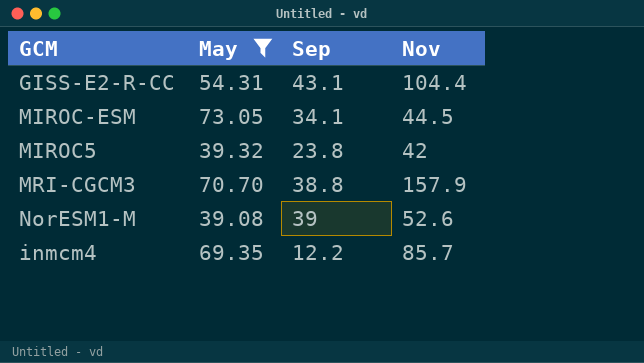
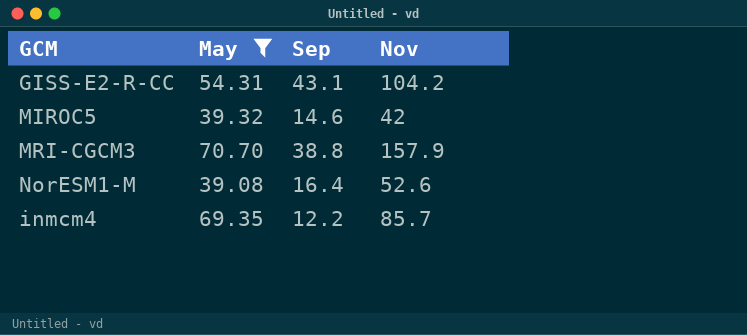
row MIROC-ESM: 73.05 | 34.1 | 44.5 -> none
GISS-E2-R-CC | Nov: 104.4 -> 104.2
MIROC5 | Sep: 23.8 -> 14.6
NorESM1-M | Sep: 39 -> 16.4

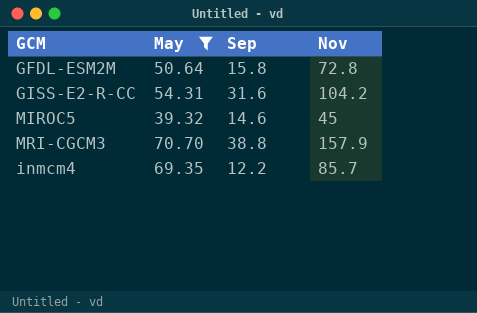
row NorESM1-M: 39.08 | 16.4 | 52.6 -> none
row GFDL-ESM2M: none -> 50.64 | 15.8 | 72.8
GISS-E2-R-CC | Sep: 43.1 -> 31.6
MIROC5 | Nov: 42 -> 45

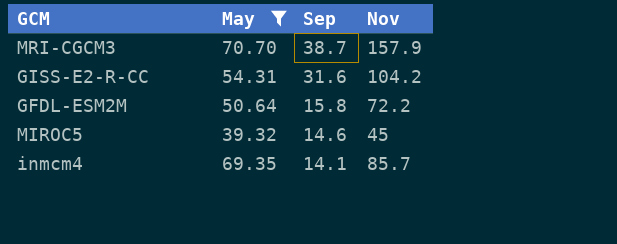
row order: none -> Sep descending
MRI-CGCM3 | Sep: 38.8 -> 38.7
GFDL-ESM2M | Nov: 72.8 -> 72.2
inmcm4 | Sep: 12.2 -> 14.1

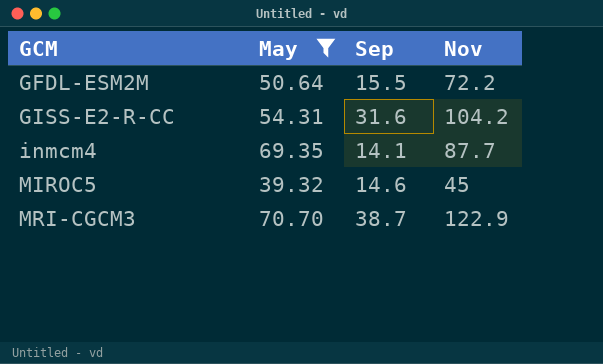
row order: Sep descending -> GCM ascending
GFDL-ESM2M | Sep: 15.8 -> 15.5
inmcm4 | Nov: 85.7 -> 87.7
MRI-CGCM3 | Nov: 157.9 -> 122.9

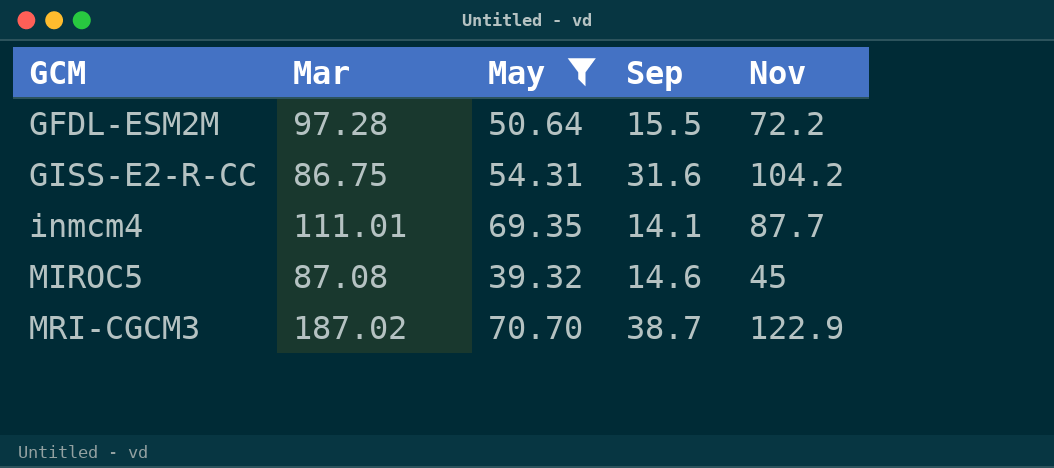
column Mar | position: none -> 2

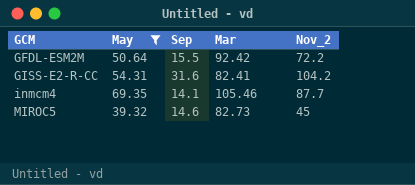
column Mar | position: 2 -> 4
column name: Nov -> Nov_2
row MRI-CGCM3: 187.02 | 70.70 | 38.7 | 122.9 -> none
GFDL-ESM2M | Mar: 97.28 -> 92.42
GISS-E2-R-CC | Mar: 86.75 -> 82.41
inmcm4 | Mar: 111.01 -> 105.46
MIROC5 | Mar: 87.08 -> 82.73

